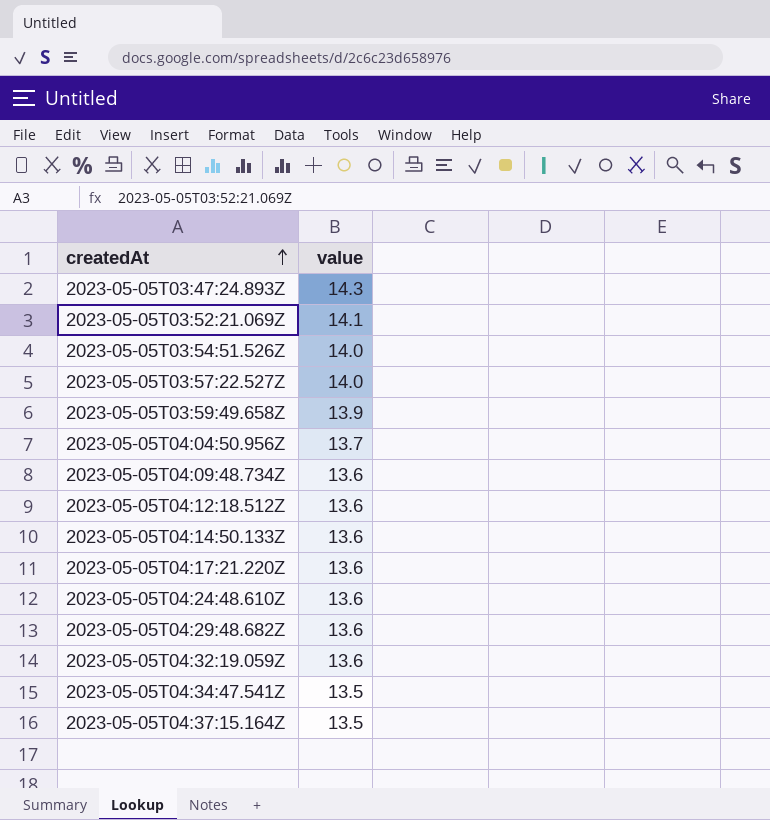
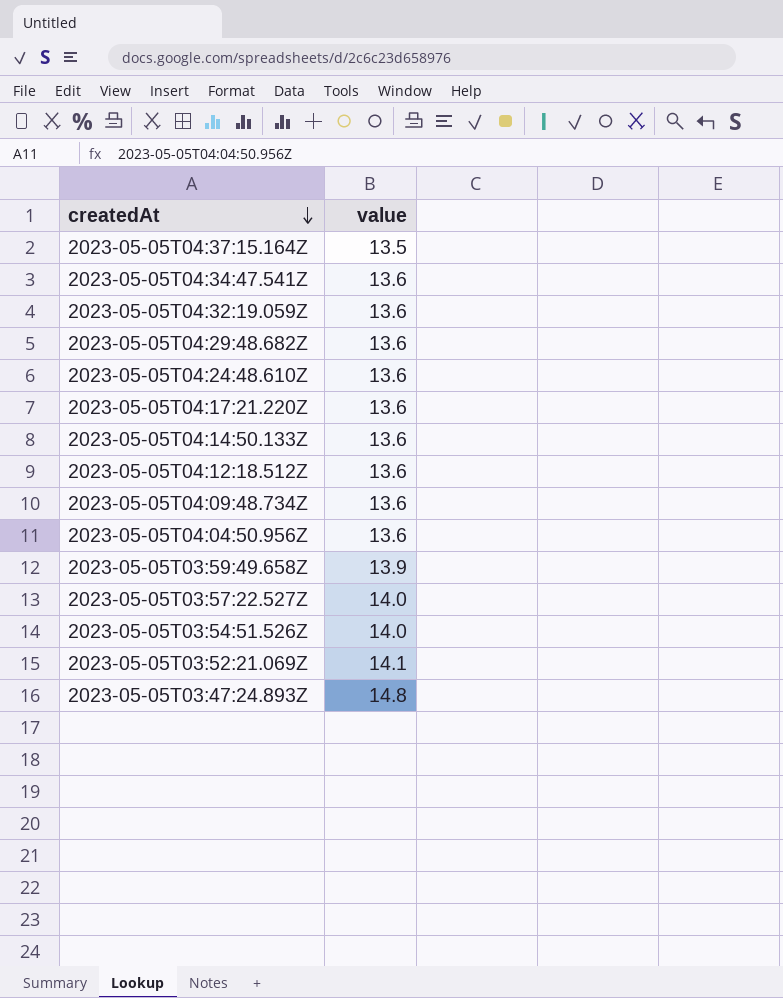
row order: createdAt ascending -> createdAt descending
2023-05-05T04:34:47.541Z | value: 13.5 -> 13.6
2023-05-05T04:04:50.956Z | value: 13.7 -> 13.6
2023-05-05T03:47:24.893Z | value: 14.3 -> 14.8

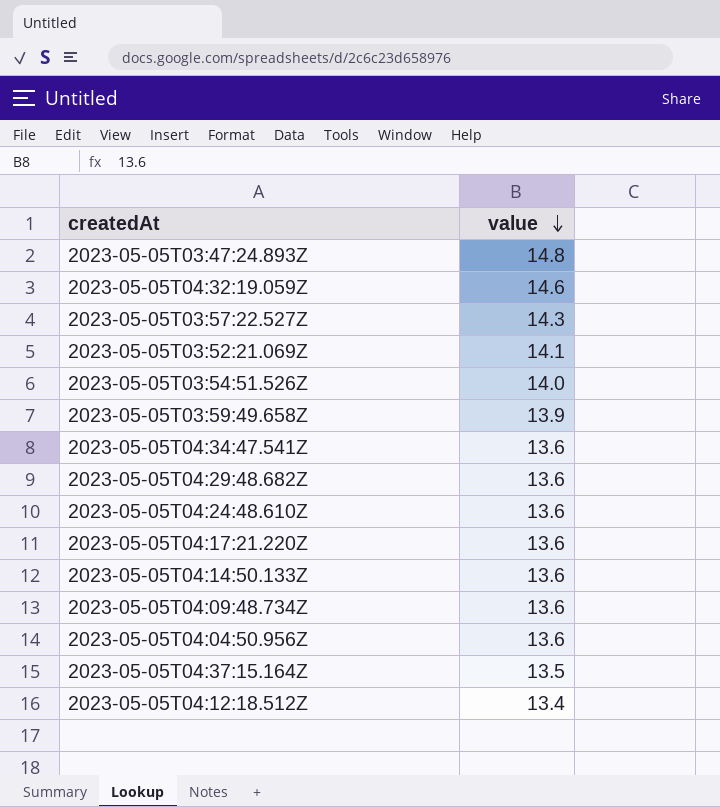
row order: createdAt descending -> value descending
2023-05-05T04:32:19.059Z | value: 13.6 -> 14.6
2023-05-05T03:57:22.527Z | value: 14.0 -> 14.3
2023-05-05T04:12:18.512Z | value: 13.6 -> 13.4

